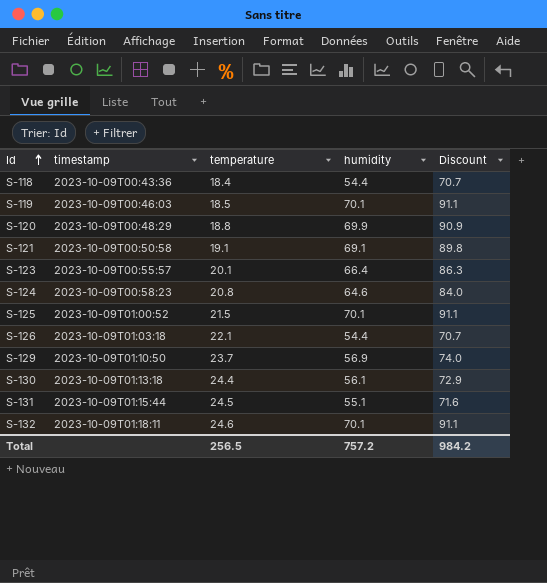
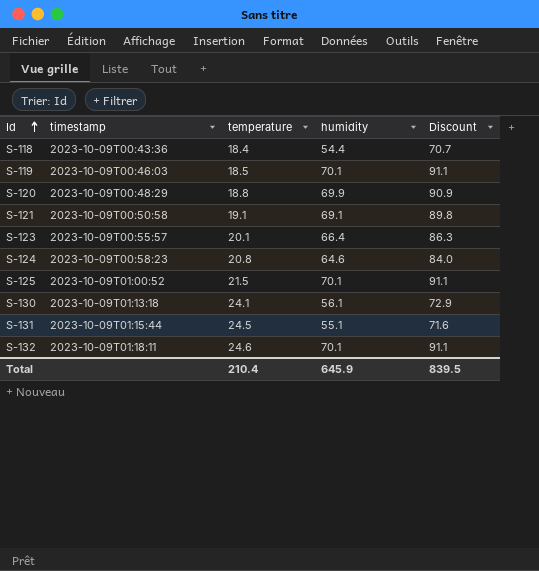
row S-126: 2023-10-09T01:03:18 | 22.1 | 54.4 | 70.7 -> none
row S-129: 2023-10-09T01:10:50 | 23.7 | 56.9 | 74.0 -> none
S-130 | temperature: 24.4 -> 24.1
Total | temperature: 256.5 -> 210.4
Total | humidity: 757.2 -> 645.9
Total | Discount: 984.2 -> 839.5

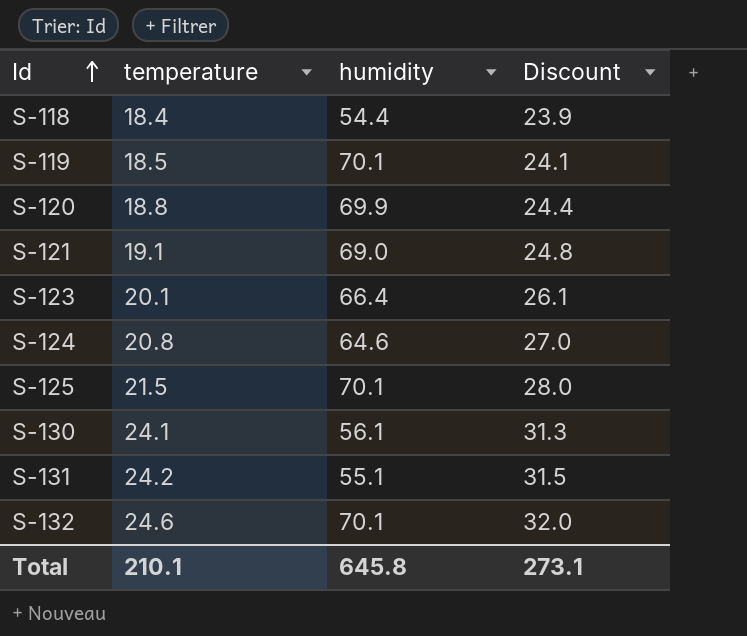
column timestamp | position: 2 -> none
column Discount | formula: [humidity] * 1.3 -> [temperature] * 1.3
S-121 | humidity: 69.1 -> 69.0
S-131 | temperature: 24.5 -> 24.2
Total | temperature: 210.4 -> 210.1
Total | humidity: 645.9 -> 645.8
Total | Discount: 839.5 -> 273.1

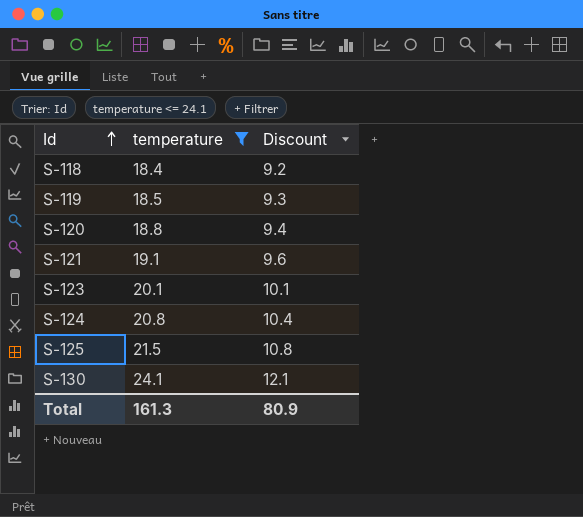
filter: none -> temperature <= 24.1
column humidity | position: 3 -> none
column Discount | formula: [temperature] * 1.3 -> [temperature] * 0.5
Total | temperature: 210.1 -> 161.3
Total | Discount: 273.1 -> 80.9

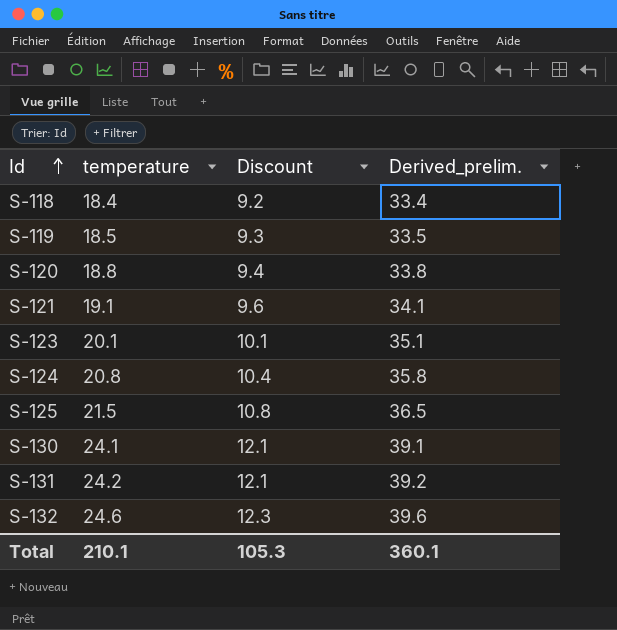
filter: temperature <= 24.1 -> none
column Derived_prelim. | formula: none -> [temperature] + 15
Total | temperature: 161.3 -> 210.1
Total | Discount: 80.9 -> 105.3

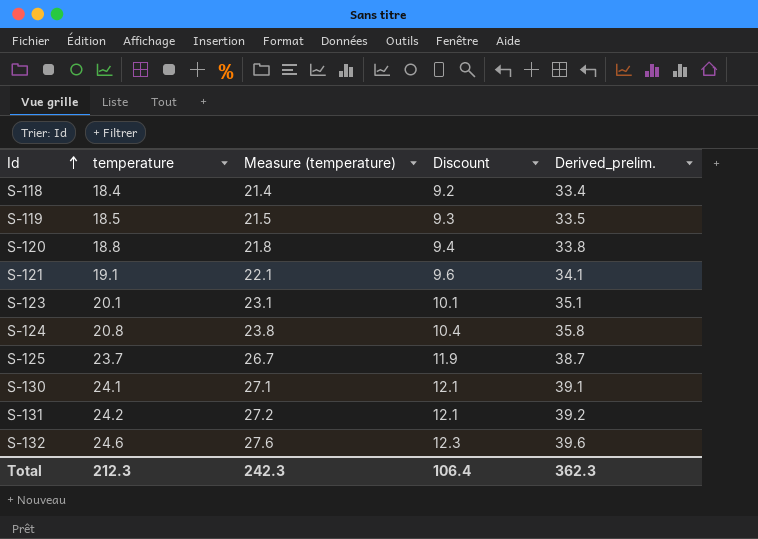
column Measure (temperature) | formula: none -> [temperature] + 3
S-125 | temperature: 21.5 -> 23.7
S-125 | Discount: 10.8 -> 11.9
S-125 | Derived_prelim.: 36.5 -> 38.7
Total | temperature: 210.1 -> 212.3
Total | Discount: 105.3 -> 106.4
Total | Derived_prelim.: 360.1 -> 362.3

